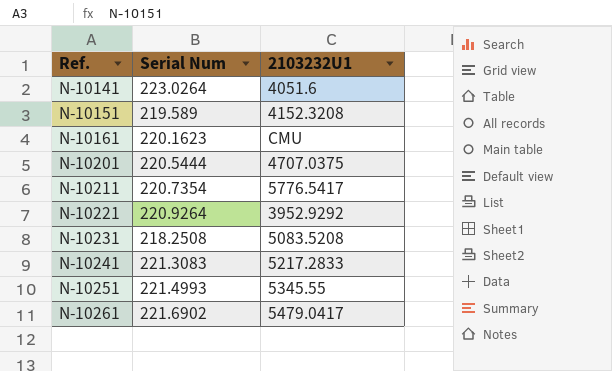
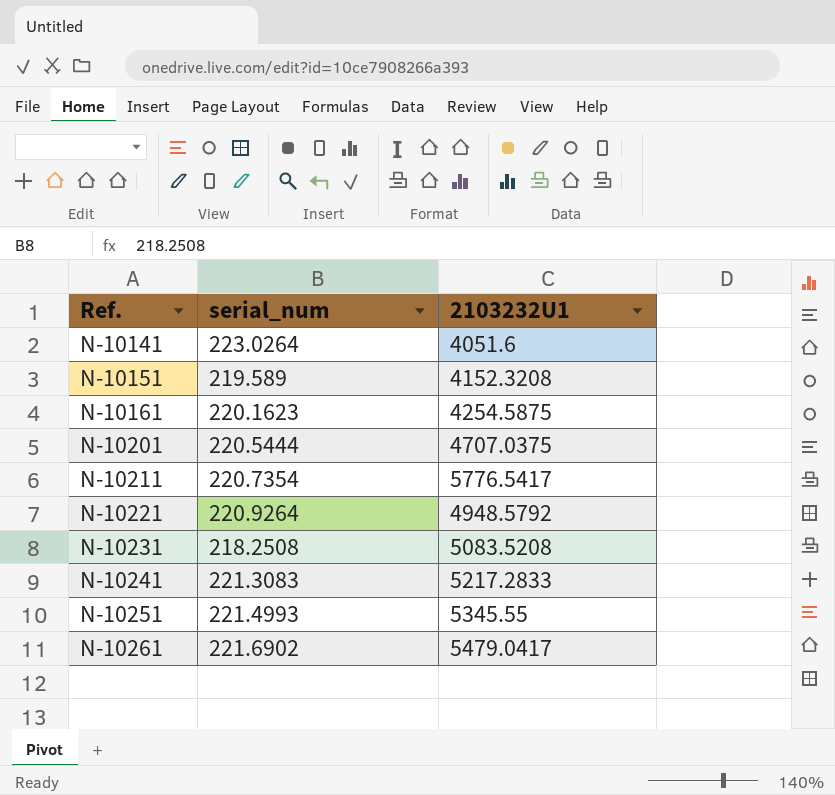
column name: Serial Num -> serial_num
N-10161 | 2103232U1: CMU -> 4254.5875
N-10221 | 2103232U1: 3952.9292 -> 4948.5792

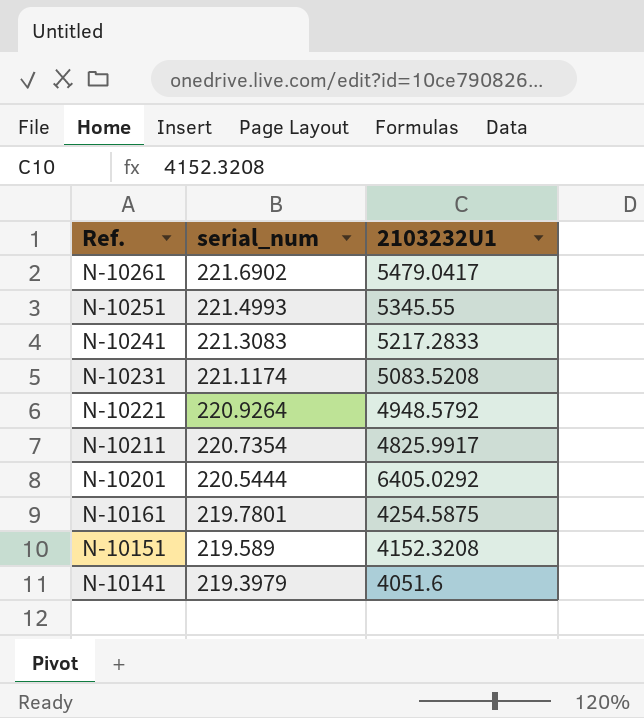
row order: Ref. ascending -> Ref. descending
N-10231 | serial_num: 218.2508 -> 221.1174
N-10211 | 2103232U1: 5776.5417 -> 4825.9917
N-10201 | 2103232U1: 4707.0375 -> 6405.0292
N-10161 | serial_num: 220.1623 -> 219.7801
N-10141 | serial_num: 223.0264 -> 219.3979

